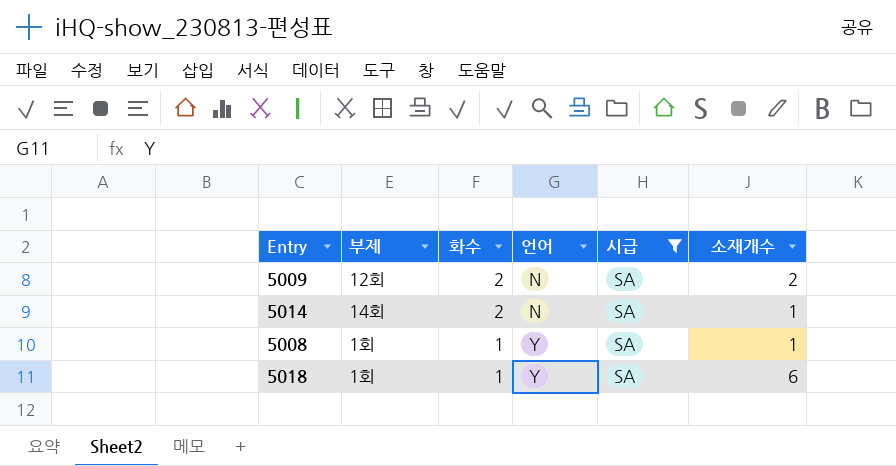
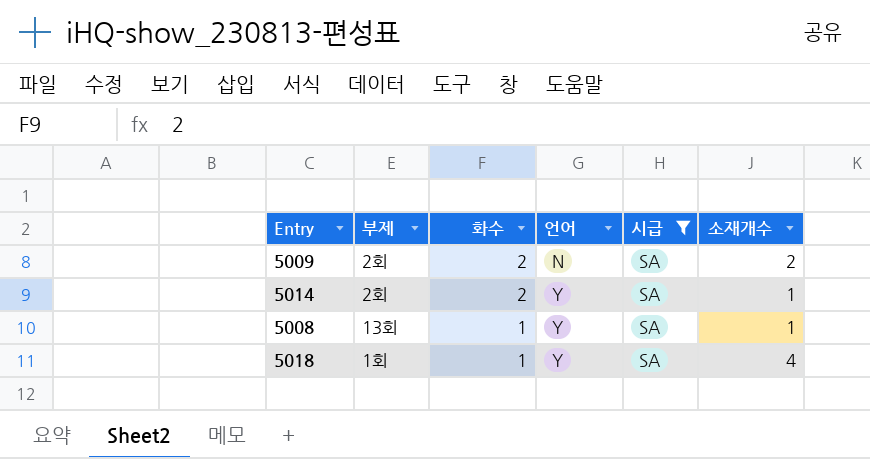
5009 | 부제: 12회 -> 2회
5014 | 부제: 14회 -> 2회
5014 | 언어: N -> Y
5008 | 부제: 1회 -> 13회
5018 | 소재개수: 6 -> 4

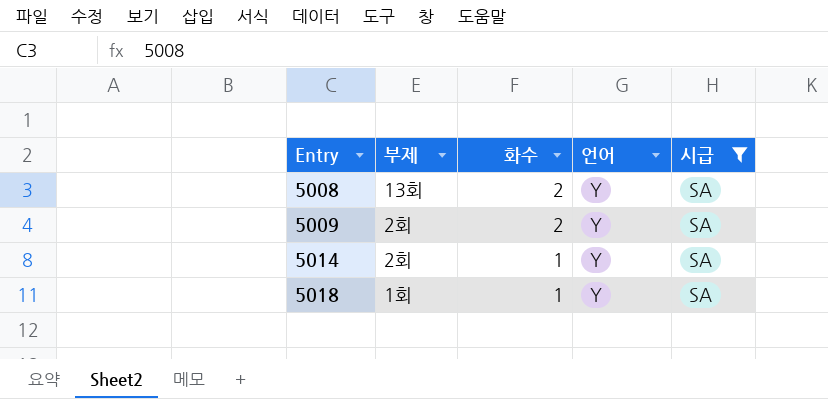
row order: 화수 descending -> Entry ascending
column 소재개수 | position: 6 -> none
5008 | 화수: 1 -> 2
5009 | 언어: N -> Y
5014 | 화수: 2 -> 1

